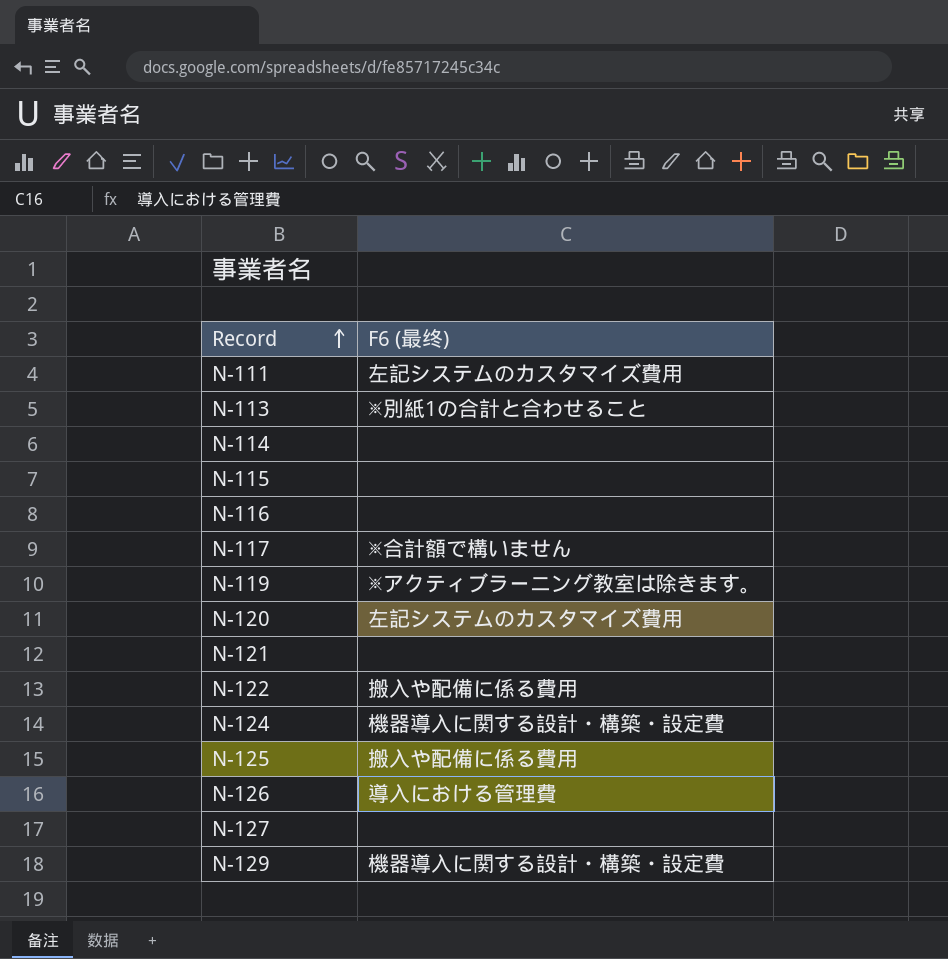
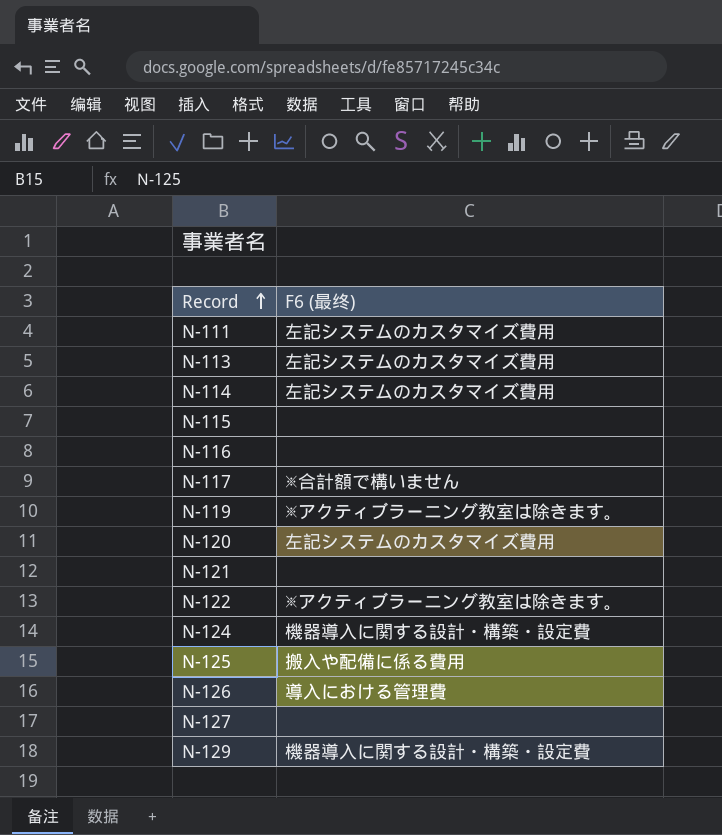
N-113 | F6 (最终): ※別紙1の合計と合わせること -> 左記システムのカスタマイズ費用
N-114 | F6 (最终): none -> 左記システムのカスタマイズ費用
N-122 | F6 (最终): 搬入や配備に係る費用 -> ※アクティブラーニング教室は除きます。

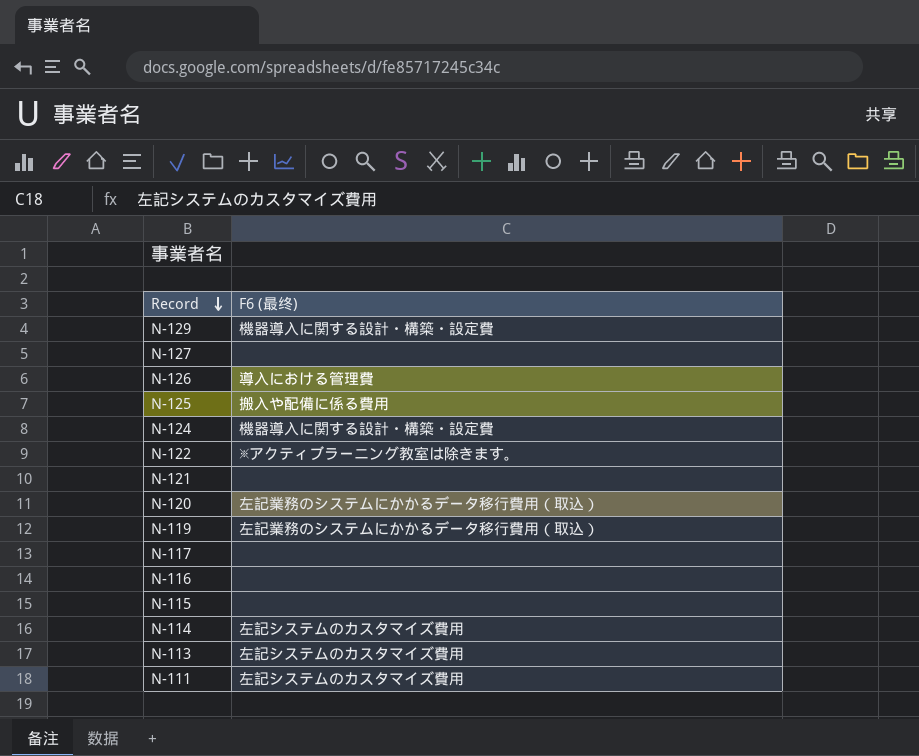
row order: Record ascending -> Record descending
N-120 | F6 (最终): 左記システムのカスタマイズ費用 -> 左記業務のシステムにかかるデータ移行費用（取込）
N-119 | F6 (最终): ※アクティブラーニング教室は除きます。 -> 左記業務のシステムにかかるデータ移行費用（取込）
N-117 | F6 (最终): ※合計額で構いません -> none

